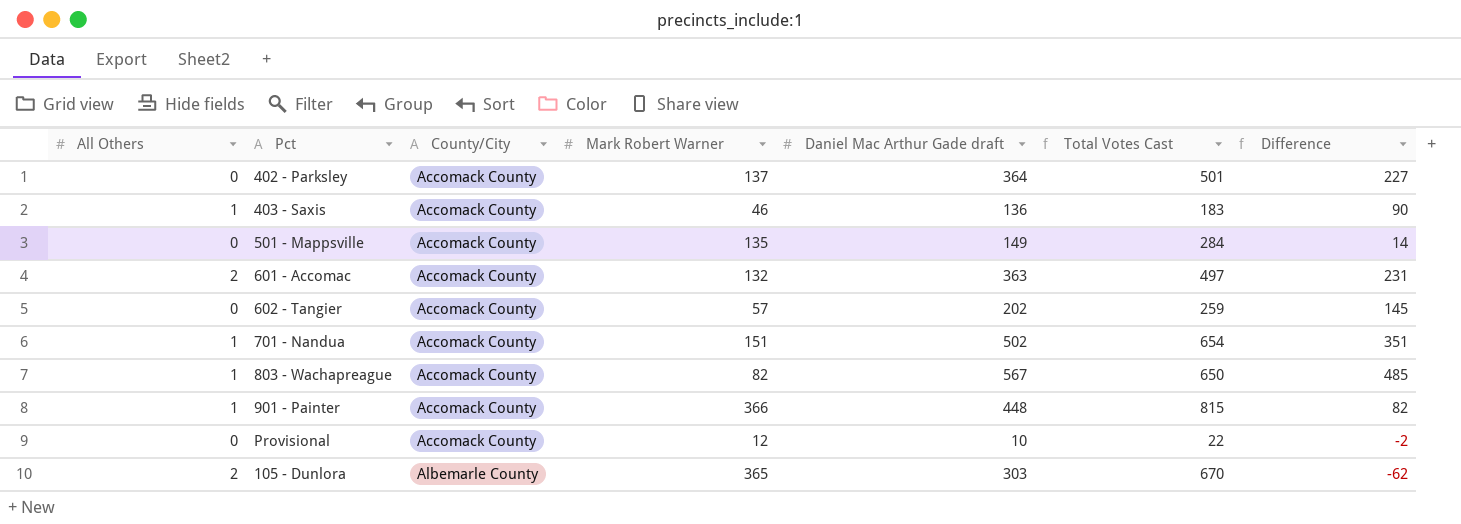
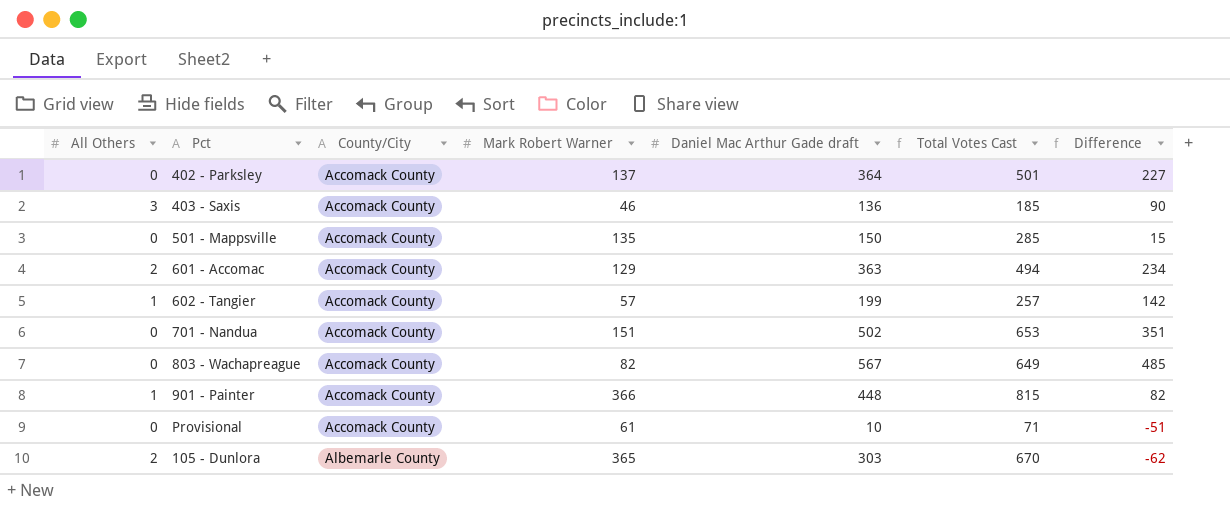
403 - Saxis | All Others: 1 -> 3
403 - Saxis | Total Votes Cast: 183 -> 185
501 - Mappsville | Daniel Mac Arthur Gade draft: 149 -> 150
501 - Mappsville | Total Votes Cast: 284 -> 285
501 - Mappsville | Difference: 14 -> 15
601 - Accomac | Mark Robert Warner: 132 -> 129
601 - Accomac | Total Votes Cast: 497 -> 494
601 - Accomac | Difference: 231 -> 234
602 - Tangier | All Others: 0 -> 1
602 - Tangier | Daniel Mac Arthur Gade draft: 202 -> 199
602 - Tangier | Total Votes Cast: 259 -> 257
602 - Tangier | Difference: 145 -> 142
701 - Nandua | All Others: 1 -> 0
701 - Nandua | Total Votes Cast: 654 -> 653
803 - Wachapreague | All Others: 1 -> 0
803 - Wachapreague | Total Votes Cast: 650 -> 649
Provisional | Mark Robert Warner: 12 -> 61
Provisional | Total Votes Cast: 22 -> 71
Provisional | Difference: -2 -> -51

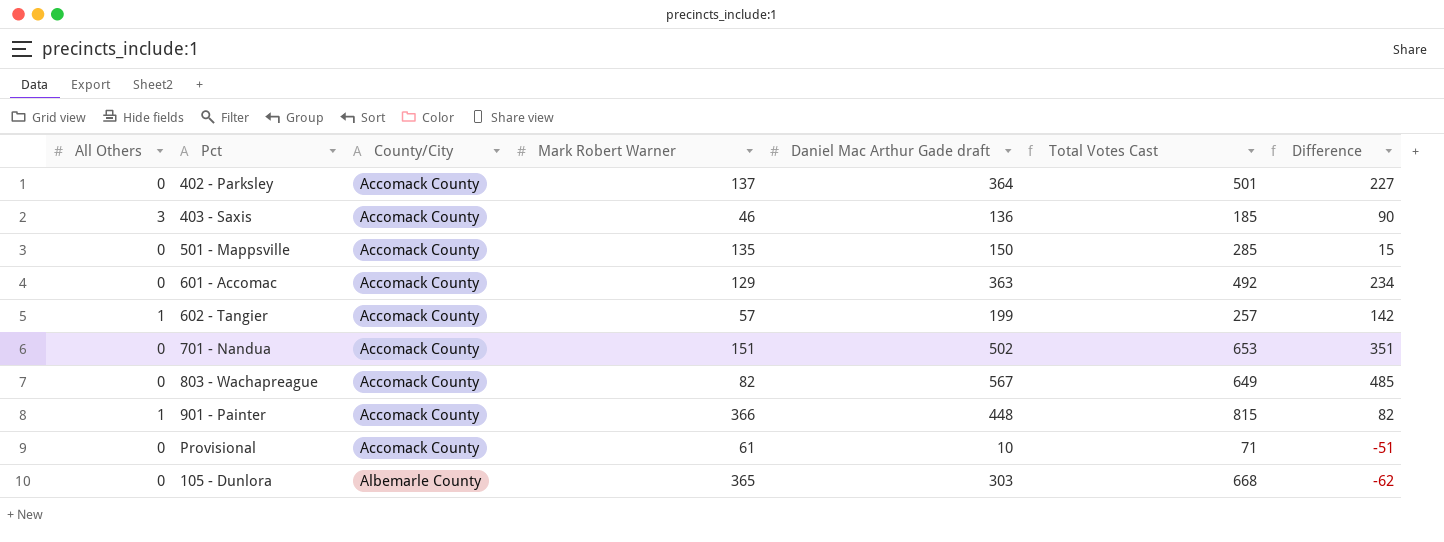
601 - Accomac | All Others: 2 -> 0
601 - Accomac | Total Votes Cast: 494 -> 492
105 - Dunlora | All Others: 2 -> 0
105 - Dunlora | Total Votes Cast: 670 -> 668

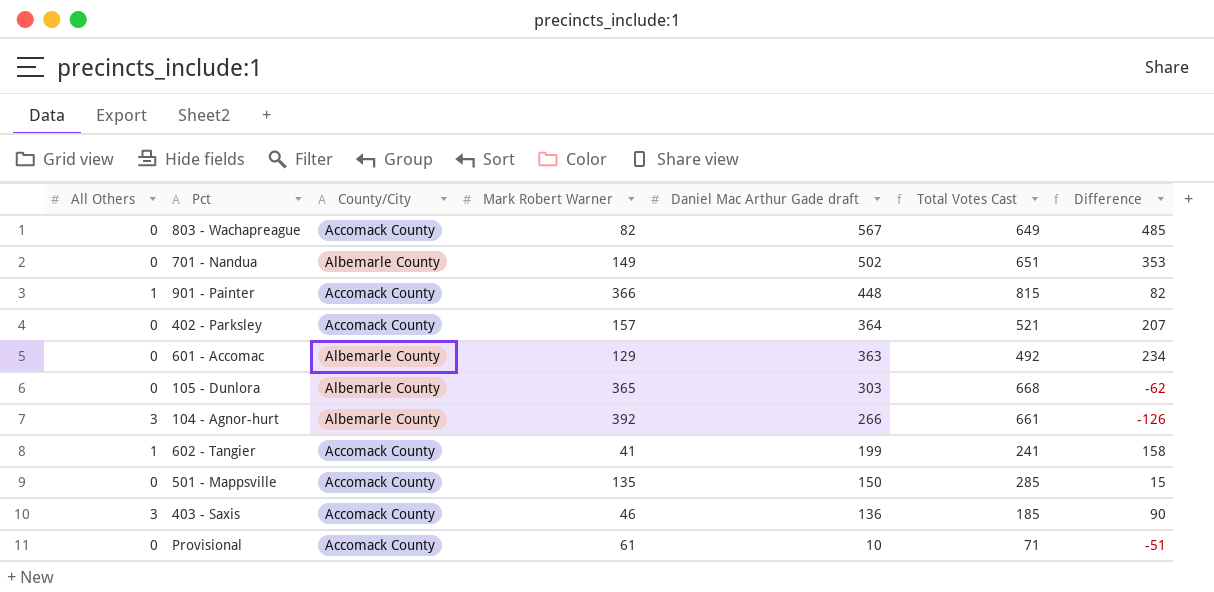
row order: County/City ascending -> Daniel Mac Arthur Gade draft descending
701 - Nandua | County/City: Accomack County -> Albemarle County
701 - Nandua | Mark Robert Warner: 151 -> 149
701 - Nandua | Total Votes Cast: 653 -> 651
701 - Nandua | Difference: 351 -> 353
402 - Parksley | Mark Robert Warner: 137 -> 157
402 - Parksley | Total Votes Cast: 501 -> 521
402 - Parksley | Difference: 227 -> 207
601 - Accomac | County/City: Accomack County -> Albemarle County
row 104 - Agnor-hurt: none -> 3 | Albemarle County | 392 | 266 | 661 | -126
602 - Tangier | Mark Robert Warner: 57 -> 41
602 - Tangier | Total Votes Cast: 257 -> 241
602 - Tangier | Difference: 142 -> 158

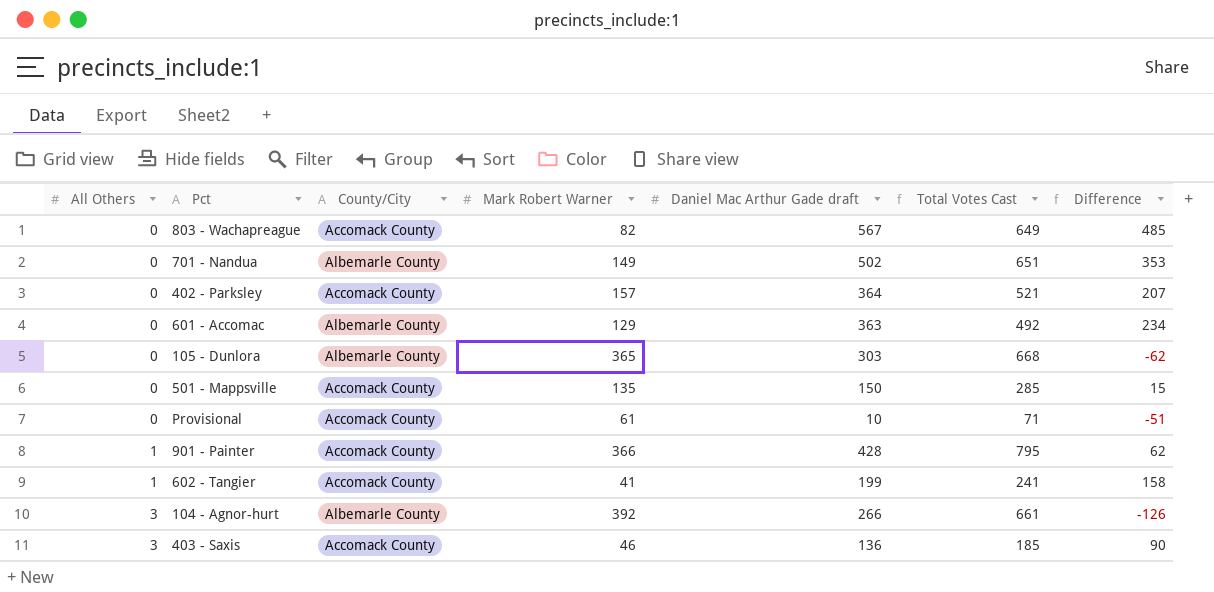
row order: Daniel Mac Arthur Gade draft descending -> All Others ascending
901 - Painter | Daniel Mac Arthur Gade draft: 448 -> 428
901 - Painter | Total Votes Cast: 815 -> 795
901 - Painter | Difference: 82 -> 62

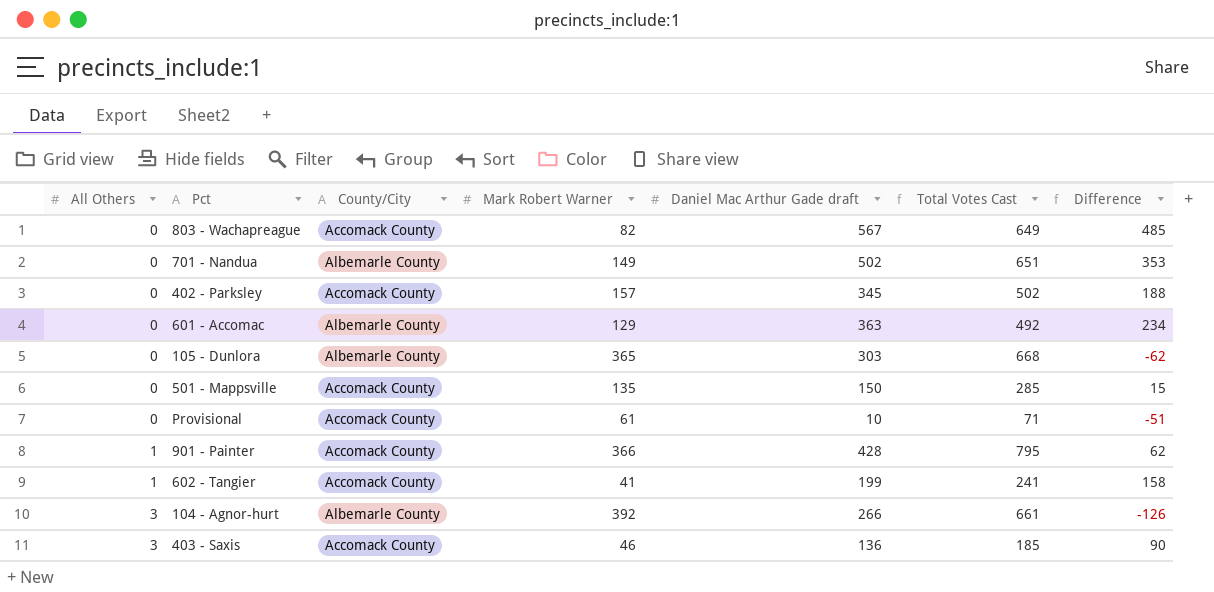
402 - Parksley | Daniel Mac Arthur Gade draft: 364 -> 345
402 - Parksley | Total Votes Cast: 521 -> 502
402 - Parksley | Difference: 207 -> 188

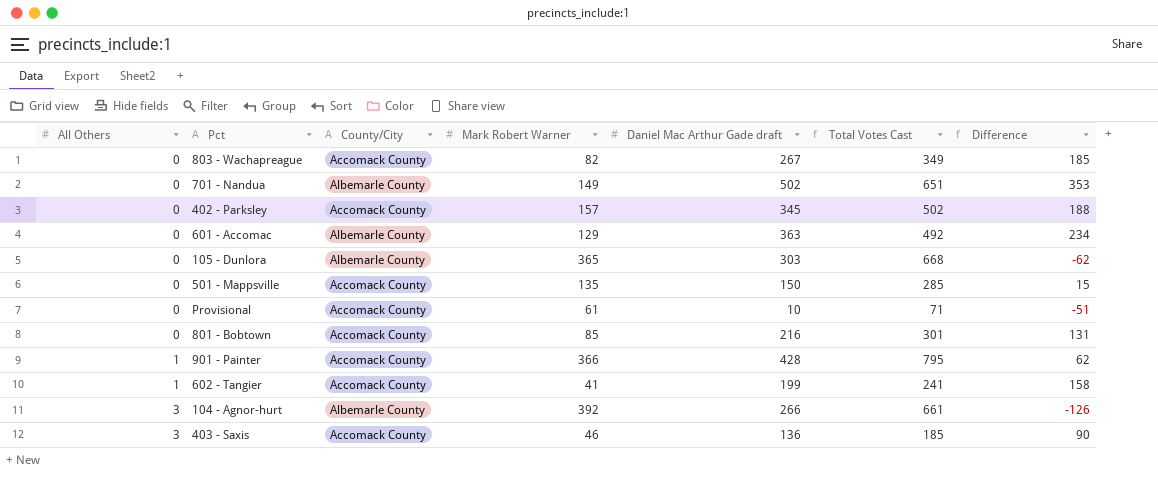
803 - Wachapreague | Daniel Mac Arthur Gade draft: 567 -> 267
803 - Wachapreague | Total Votes Cast: 649 -> 349
803 - Wachapreague | Difference: 485 -> 185
row 801 - Bobtown: none -> 0 | Accomack County | 85 | 216 | 301 | 131

